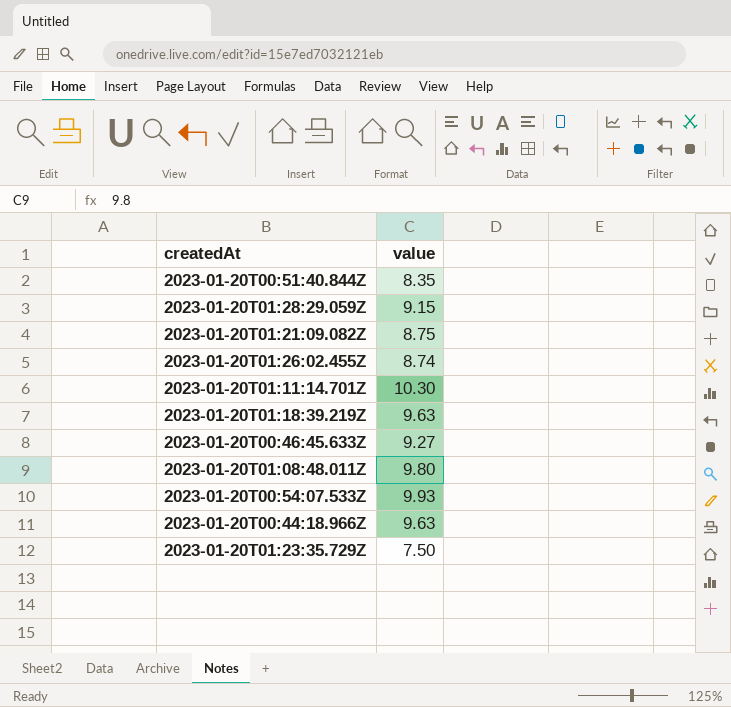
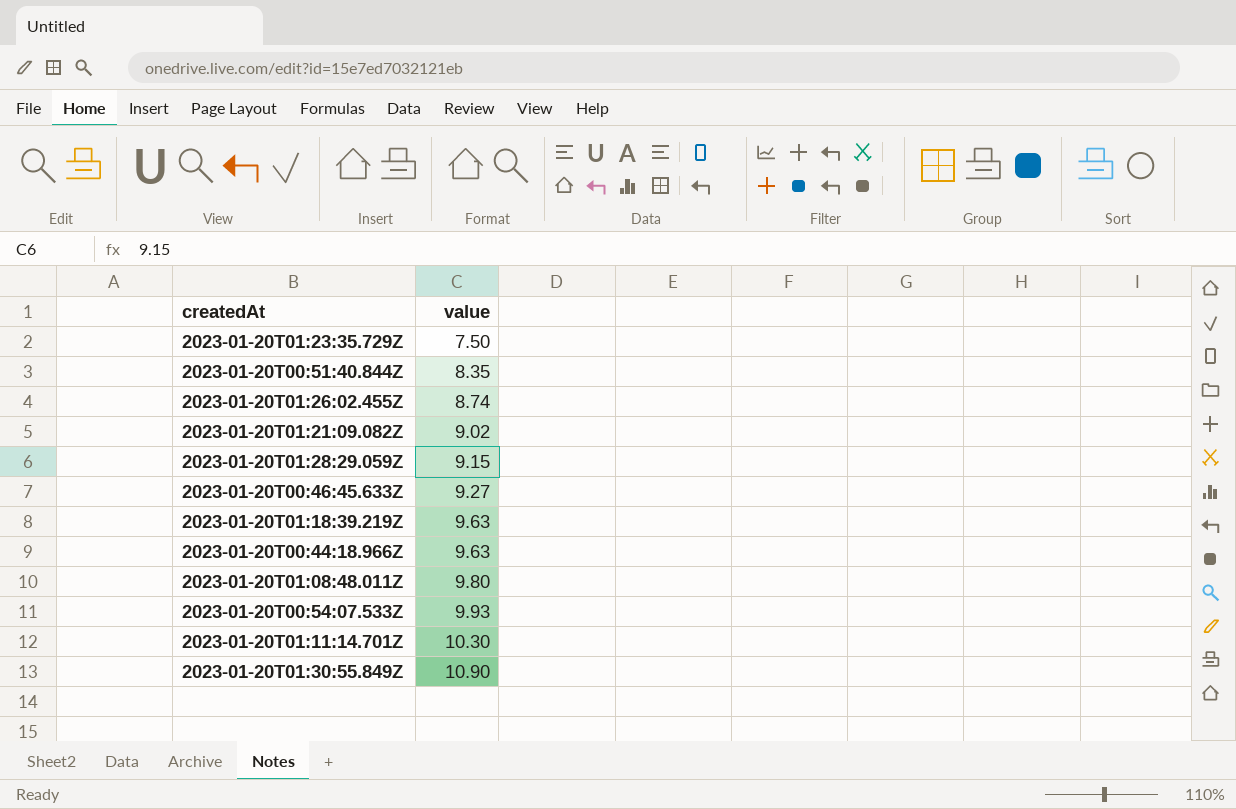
row order: none -> value ascending
2023-01-20T01:21:09.082Z | value: 8.75 -> 9.02
row 2023-01-20T01:30:55.849Z: none -> 10.90

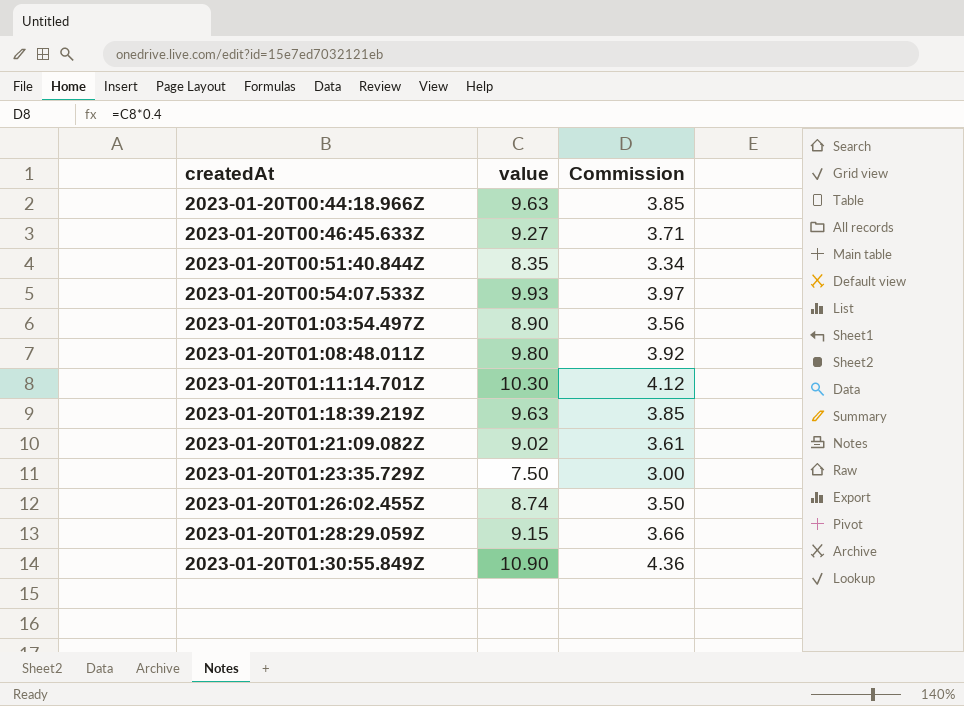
row order: value ascending -> createdAt ascending
column Commission | formula: none -> [value] * 0.4
row 2023-01-20T01:03:54.497Z: none -> 8.90 | 3.56

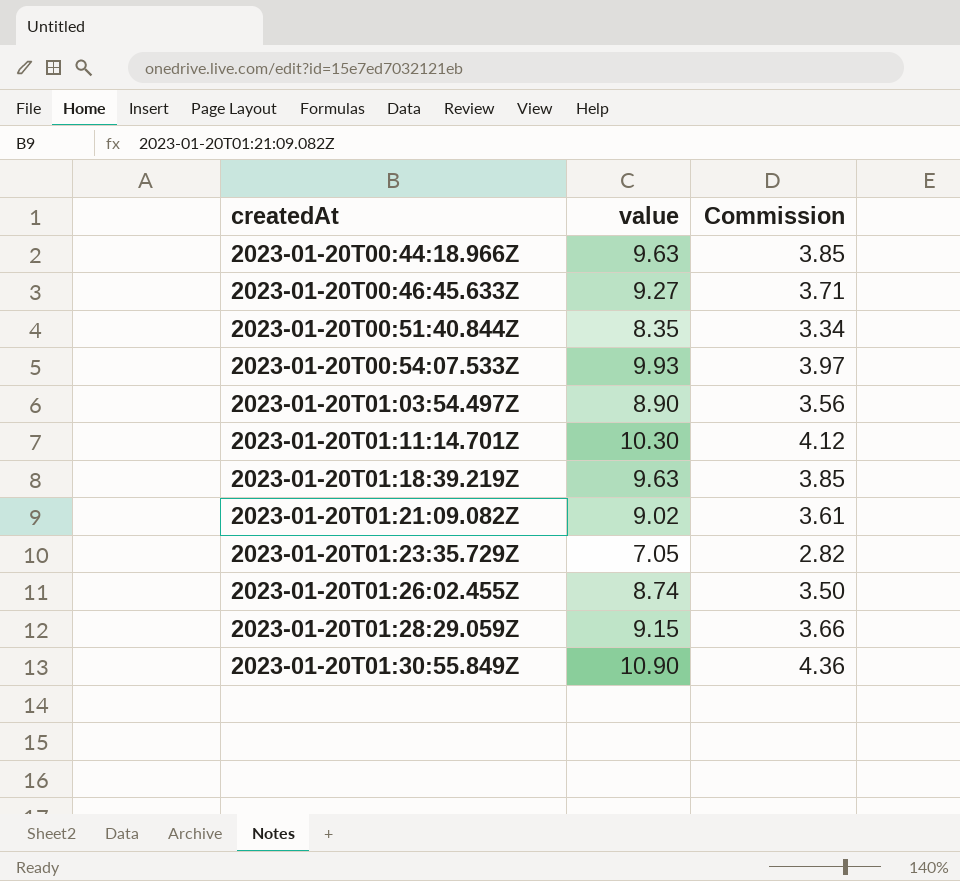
row 2023-01-20T01:08:48.011Z: 9.80 | 3.92 -> none
2023-01-20T01:23:35.729Z | value: 7.50 -> 7.05
2023-01-20T01:23:35.729Z | Commission: 3.00 -> 2.82

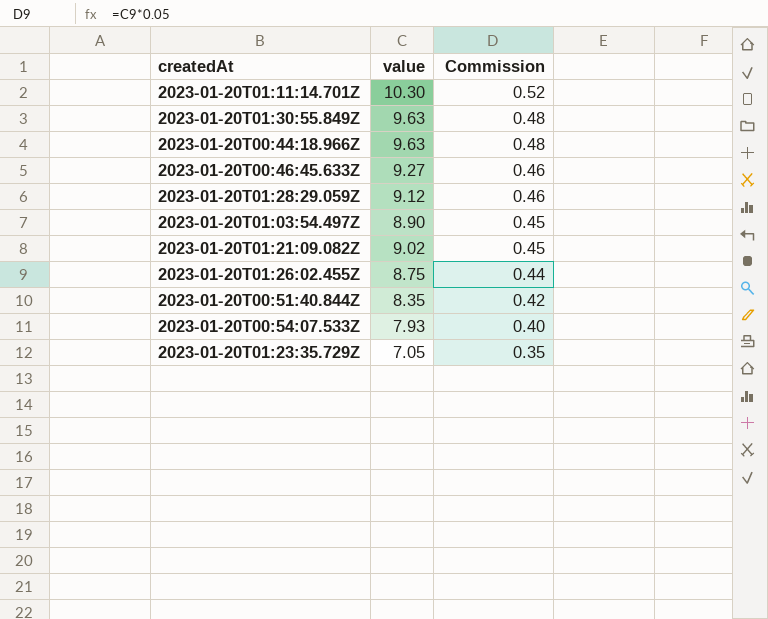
row order: createdAt ascending -> Commission descending
column Commission | formula: [value] * 0.4 -> [value] * 0.05
row 2023-01-20T01:18:39.219Z: 9.63 | 3.85 -> none
2023-01-20T01:30:55.849Z | value: 10.90 -> 9.63
2023-01-20T01:28:29.059Z | value: 9.15 -> 9.12
2023-01-20T01:26:02.455Z | value: 8.74 -> 8.75
2023-01-20T00:54:07.533Z | value: 9.93 -> 7.93

